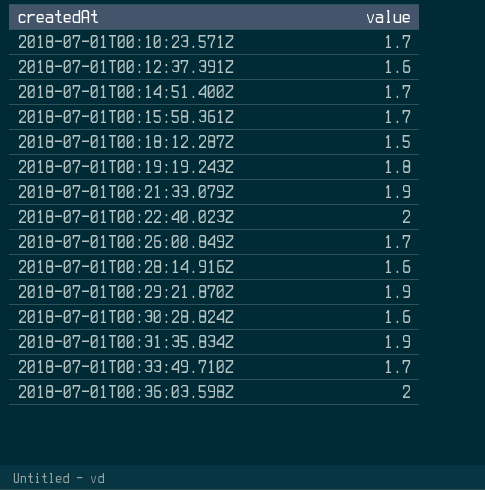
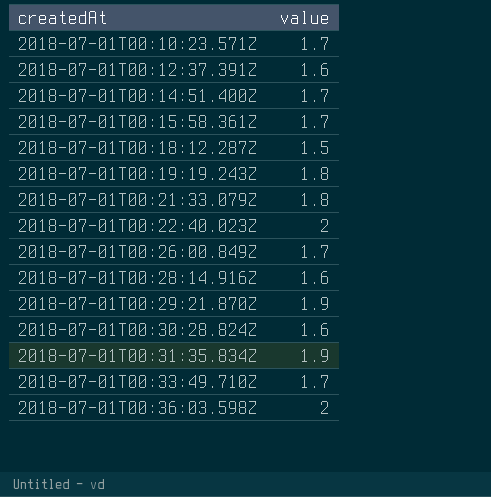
2018-07-01T00:21:33.079Z | value: 1.9 -> 1.8

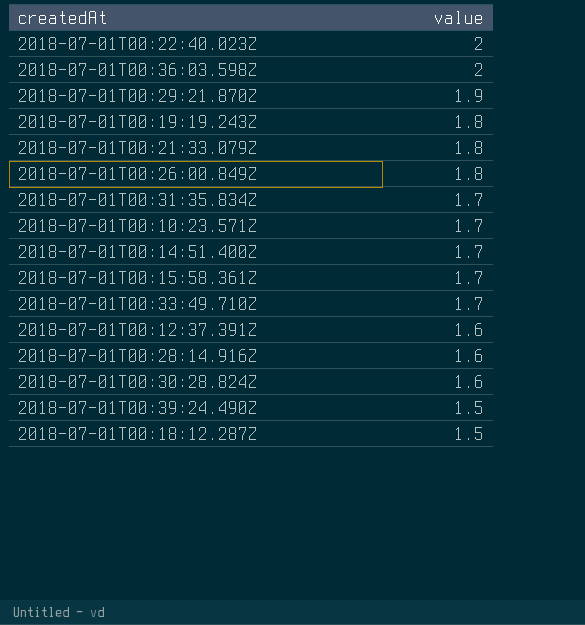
row order: createdAt ascending -> value descending
2018-07-01T00:26:00.849Z | value: 1.7 -> 1.8
2018-07-01T00:31:35.834Z | value: 1.9 -> 1.7
row 2018-07-01T00:39:24.490Z: none -> 1.5

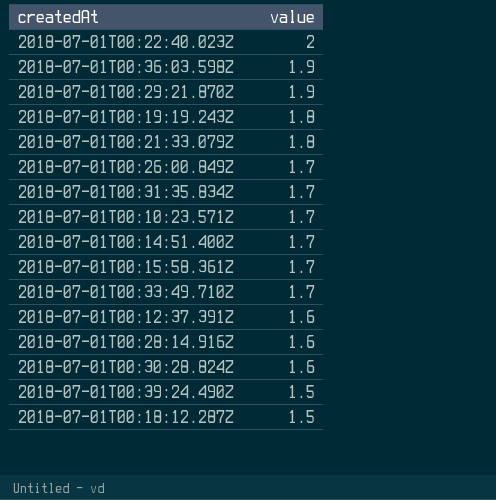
2018-07-01T00:36:03.598Z | value: 2 -> 1.9
2018-07-01T00:26:00.849Z | value: 1.8 -> 1.7

